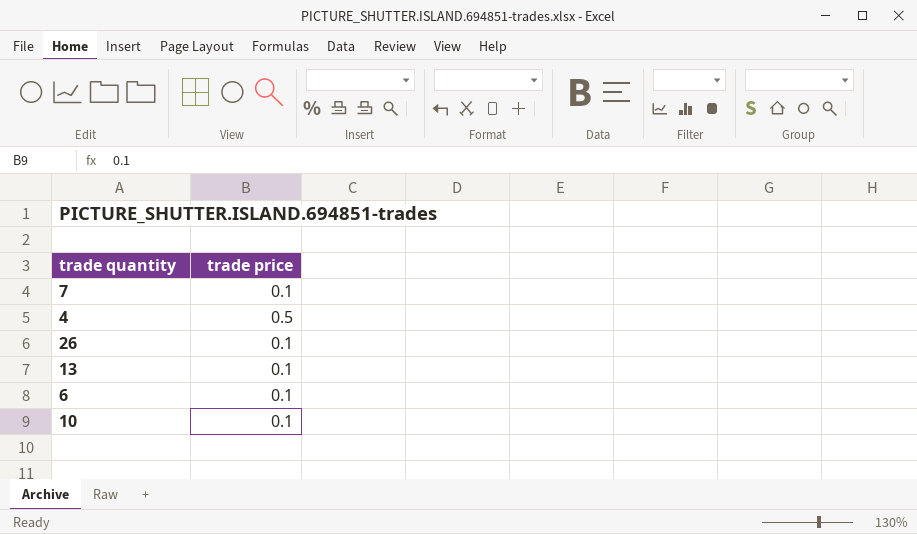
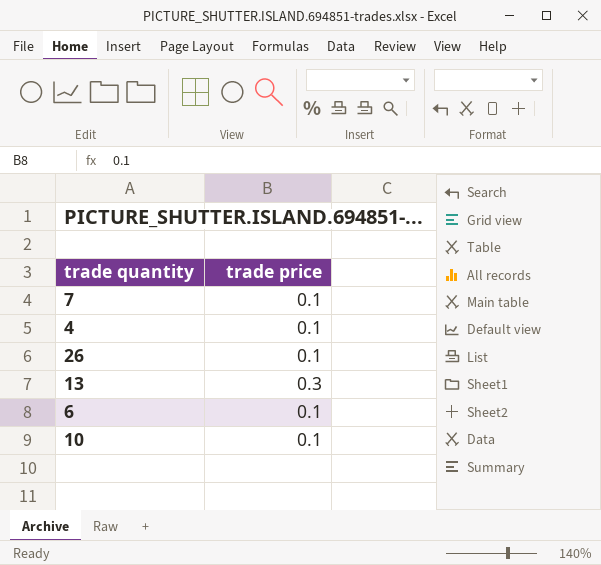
4 | trade price: 0.5 -> 0.1
13 | trade price: 0.1 -> 0.3

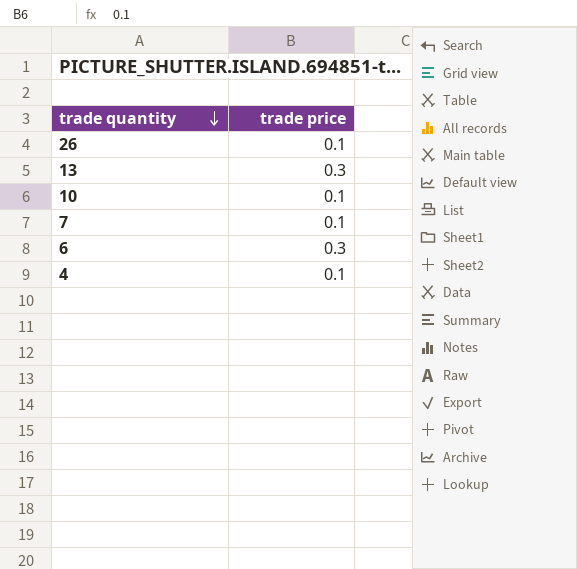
row order: none -> trade quantity descending
6 | trade price: 0.1 -> 0.3

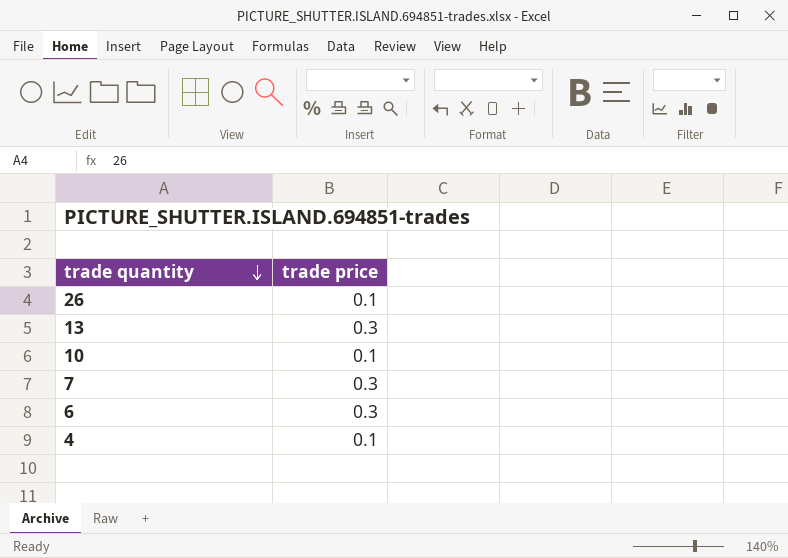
7 | trade price: 0.1 -> 0.3

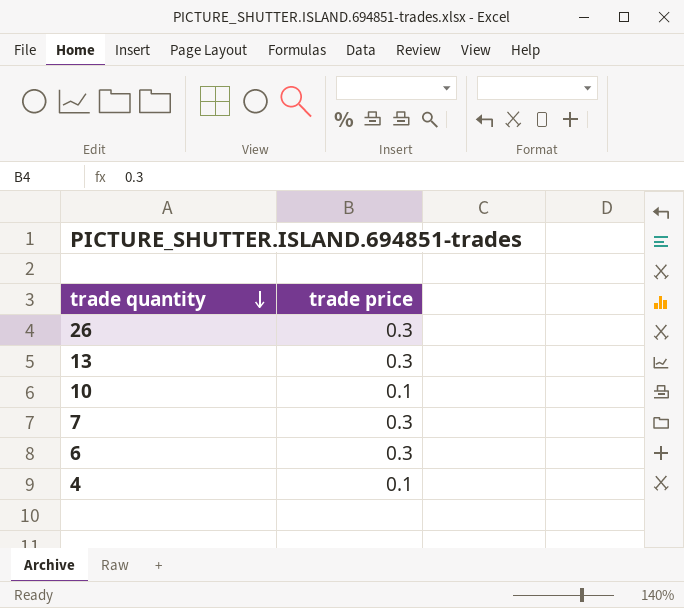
26 | trade price: 0.1 -> 0.3

